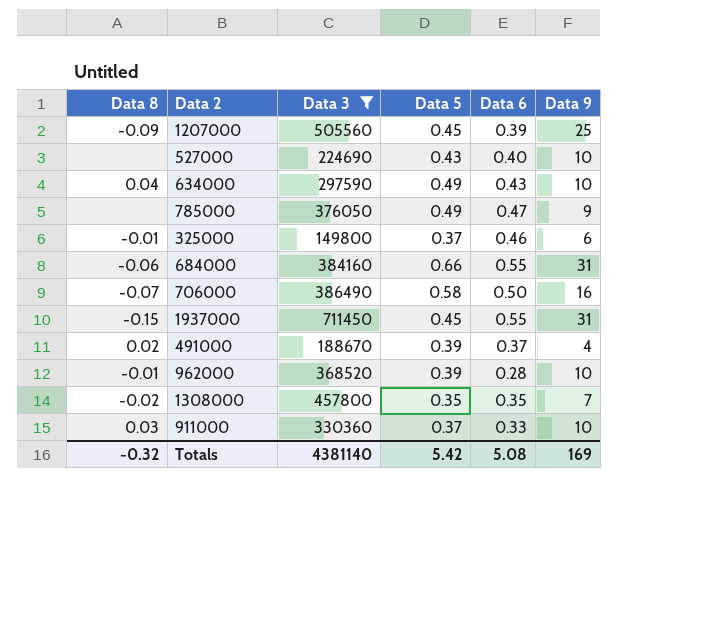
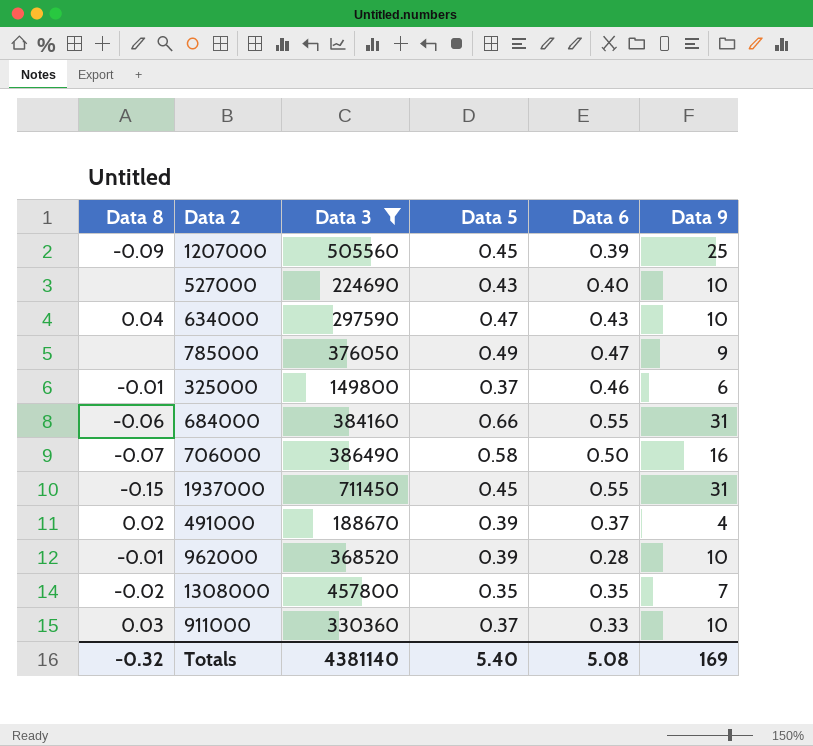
634000 | Data 5: 0.49 -> 0.47
Totals | Data 5: 5.42 -> 5.40

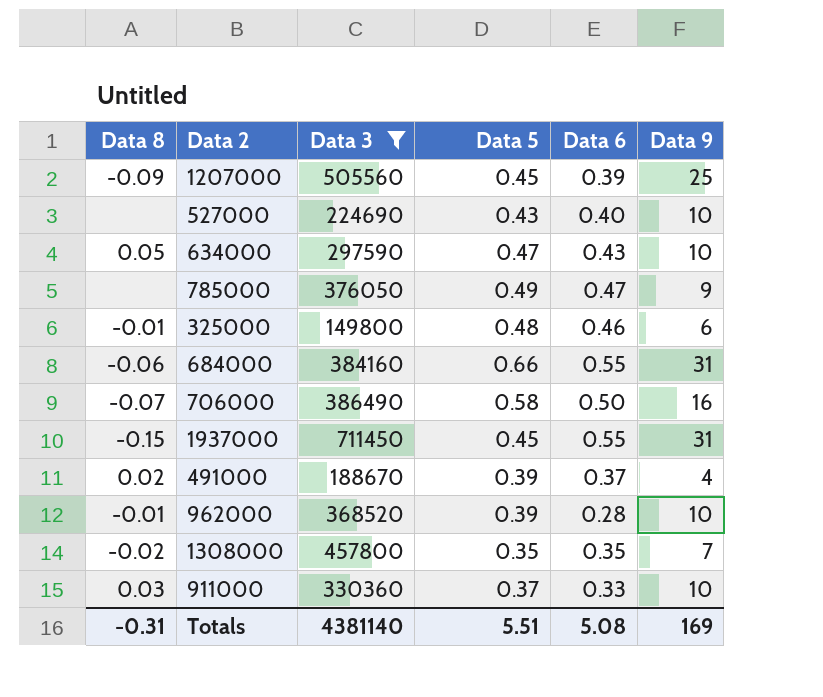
634000 | Data 8: 0.04 -> 0.05
325000 | Data 5: 0.37 -> 0.48
Totals | Data 8: -0.32 -> -0.31
Totals | Data 5: 5.40 -> 5.51

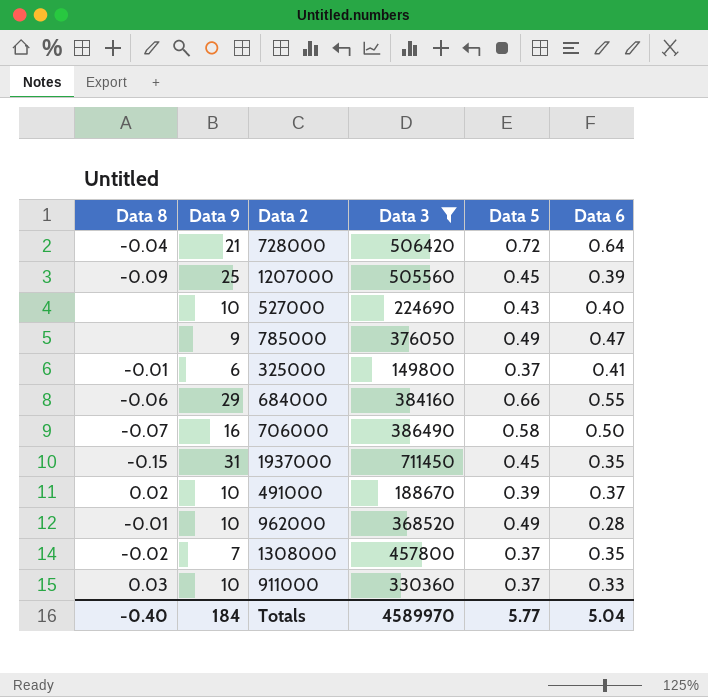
column Data 9 | position: 6 -> 2
row 634000: 0.05 | 297590 | 0.47 | 0.43 | 10 -> none
row 728000: none -> -0.04 | 21 | 506420 | 0.72 | 0.64
325000 | Data 5: 0.48 -> 0.37
325000 | Data 6: 0.46 -> 0.41
684000 | Data 9: 31 -> 29
1937000 | Data 6: 0.55 -> 0.35
491000 | Data 9: 4 -> 10
962000 | Data 5: 0.39 -> 0.49
1308000 | Data 5: 0.35 -> 0.37
Totals | Data 8: -0.31 -> -0.40
Totals | Data 9: 169 -> 184
Totals | Data 3: 4381140 -> 4589970
Totals | Data 5: 5.51 -> 5.77
Totals | Data 6: 5.08 -> 5.04

